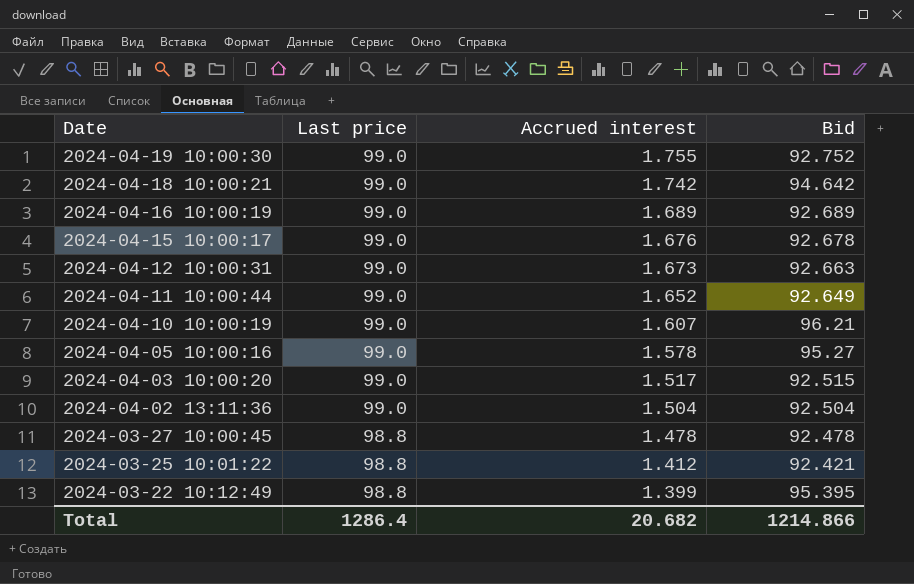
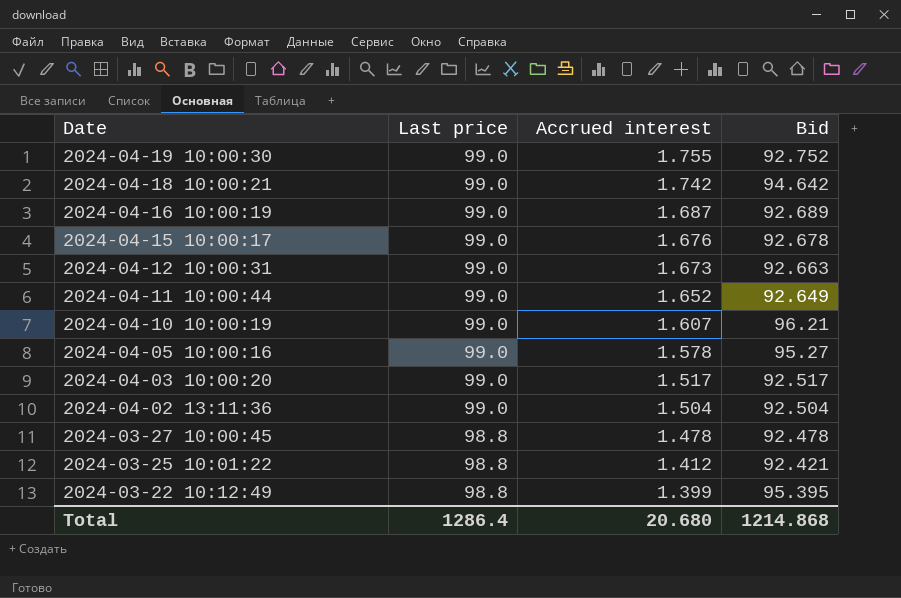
2024-04-16 10:00:19 | Accrued interest: 1.689 -> 1.687
2024-04-03 10:00:20 | Bid: 92.515 -> 92.517
Total | Accrued interest: 20.682 -> 20.680
Total | Bid: 1214.866 -> 1214.868

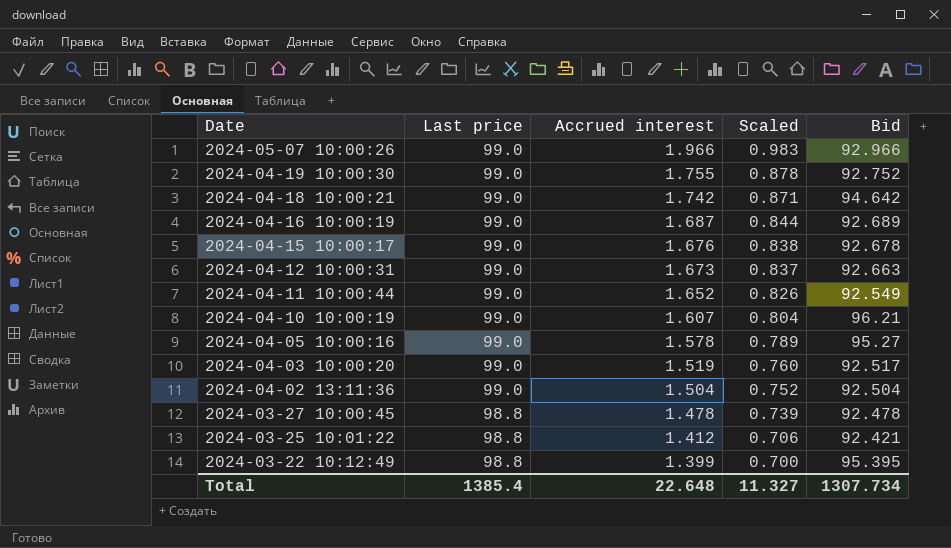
column Scaled | formula: none -> [Accrued interest] * 0.5
row 2024-05-07 10:00:26: none -> 99.0 | 1.966 | 0.983 | 92.966
2024-04-11 10:00:44 | Bid: 92.649 -> 92.549
2024-04-03 10:00:20 | Accrued interest: 1.517 -> 1.519
Total | Last price: 1286.4 -> 1385.4
Total | Accrued interest: 20.680 -> 22.648
Total | Bid: 1214.868 -> 1307.734

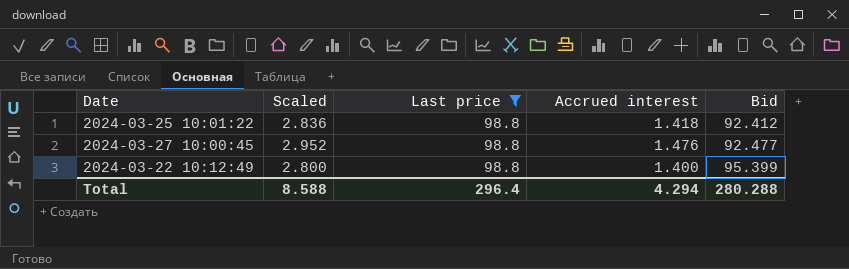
filter: none -> Last price = 98.8
row order: Date descending -> Bid ascending
column Scaled | formula: [Accrued interest] * 0.5 -> [Accrued interest] * 2
column Scaled | position: 4 -> 2
2024-03-25 10:01:22 | Accrued interest: 1.412 -> 1.418
2024-03-25 10:01:22 | Bid: 92.421 -> 92.412
2024-03-27 10:00:45 | Accrued interest: 1.478 -> 1.476
2024-03-27 10:00:45 | Bid: 92.478 -> 92.477
2024-03-22 10:12:49 | Accrued interest: 1.399 -> 1.400
2024-03-22 10:12:49 | Bid: 95.395 -> 95.399
Total | Scaled: 11.327 -> 8.588
Total | Last price: 1385.4 -> 296.4
Total | Accrued interest: 22.648 -> 4.294
Total | Bid: 1307.734 -> 280.288

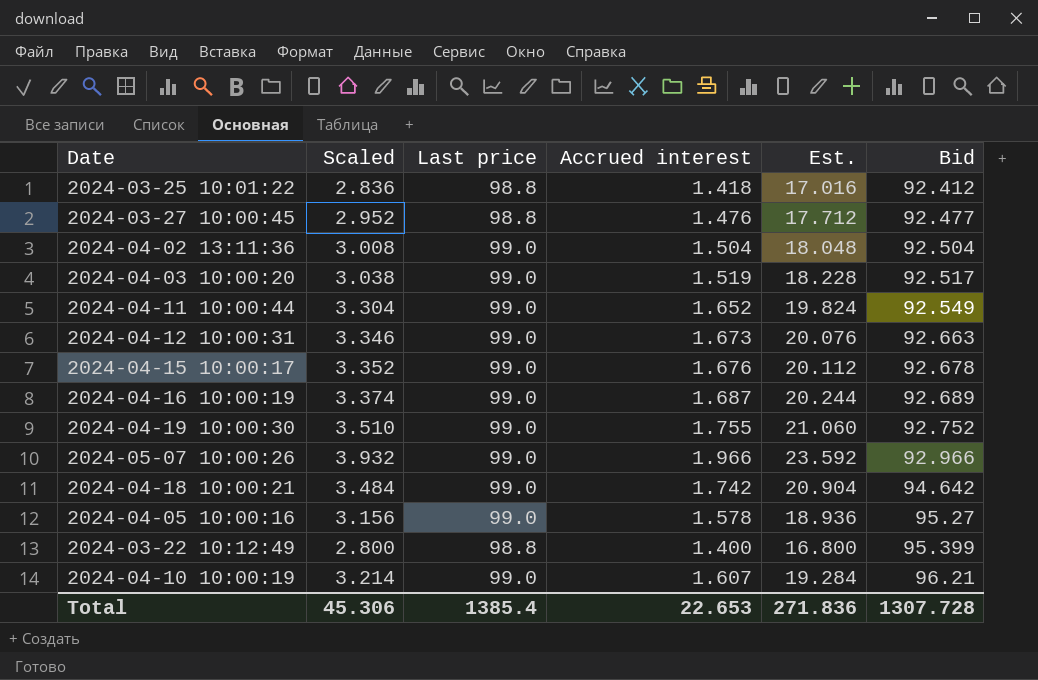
filter: Last price = 98.8 -> none
column Est. | formula: none -> [Accrued interest] * 12
Total | Scaled: 8.588 -> 45.306
Total | Last price: 296.4 -> 1385.4
Total | Accrued interest: 4.294 -> 22.653
Total | Bid: 280.288 -> 1307.728

